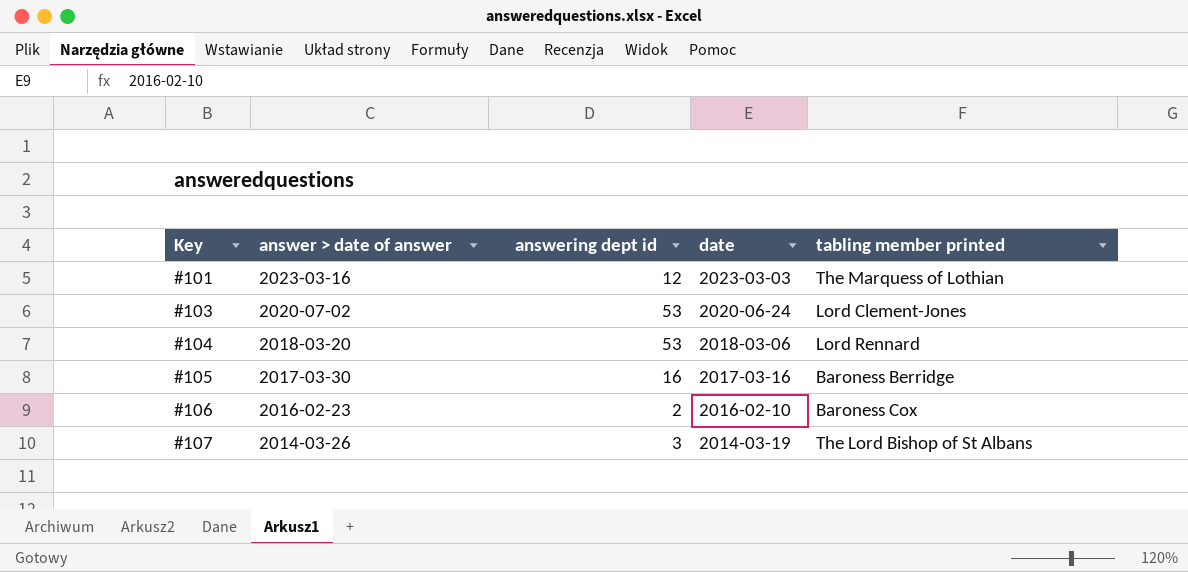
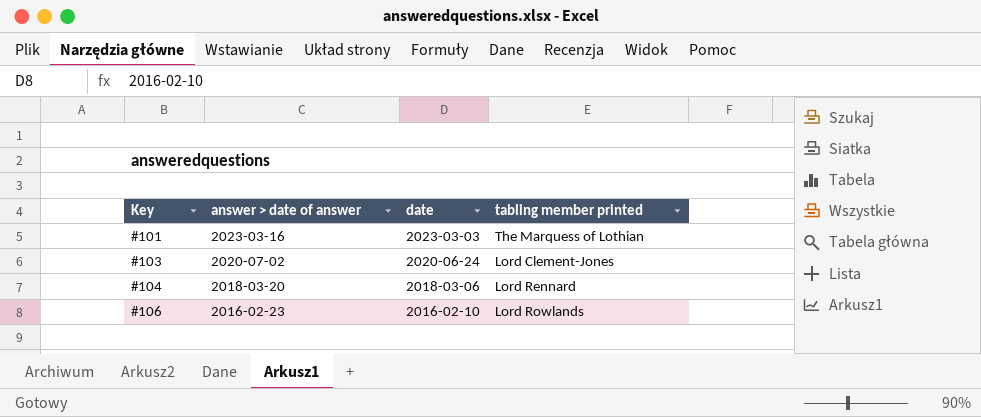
column answering dept id | position: 3 -> none
row #105: 2017-03-30 | 16 | 2017-03-16 | Baroness Berridge -> none
row #107: 2014-03-26 | 3 | 2014-03-19 | The Lord Bishop of St Albans -> none
#106 | tabling member printed: Baroness Cox -> Lord Rowlands

